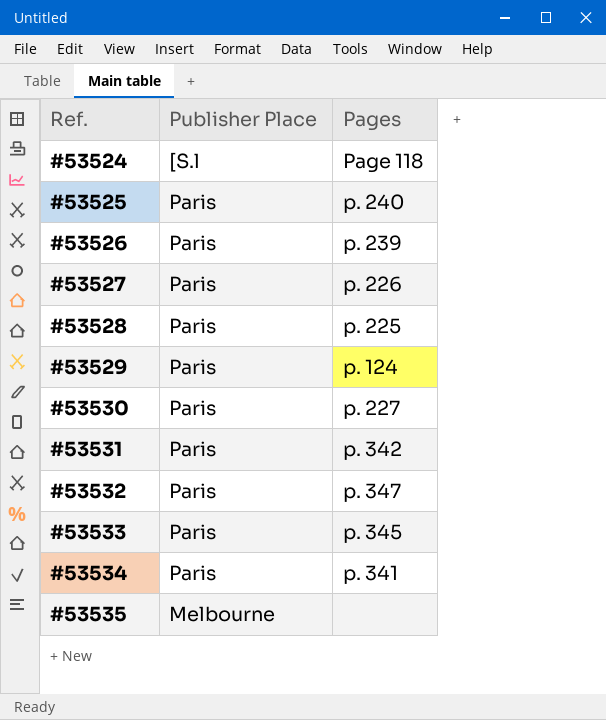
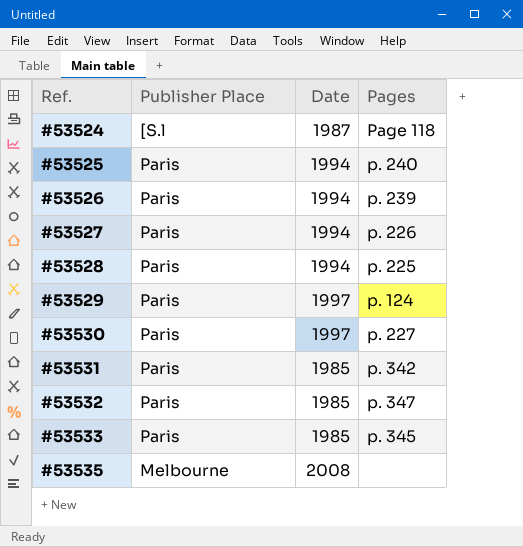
column Date | position: none -> 3
row #53534: Paris | p. 341 -> none

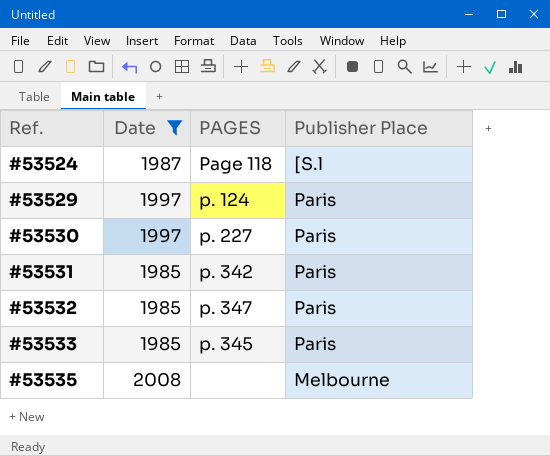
filter: none -> Date != 1994
column name: Pages -> PAGES
column Publisher Place | position: 2 -> 4

